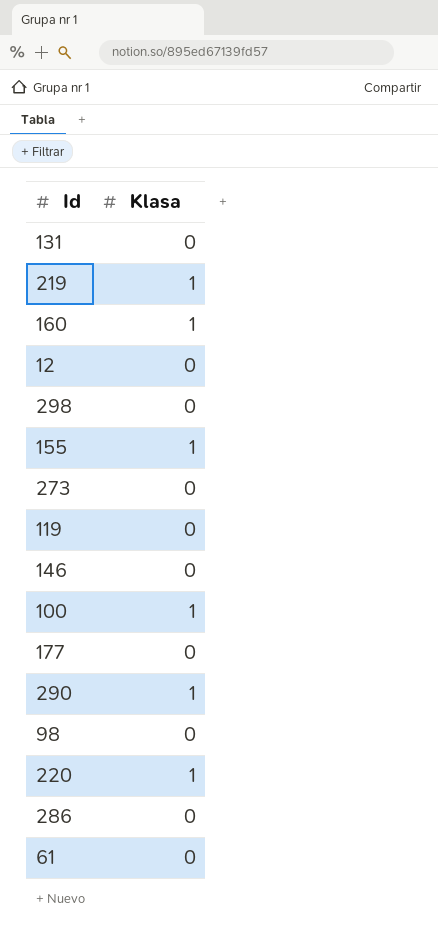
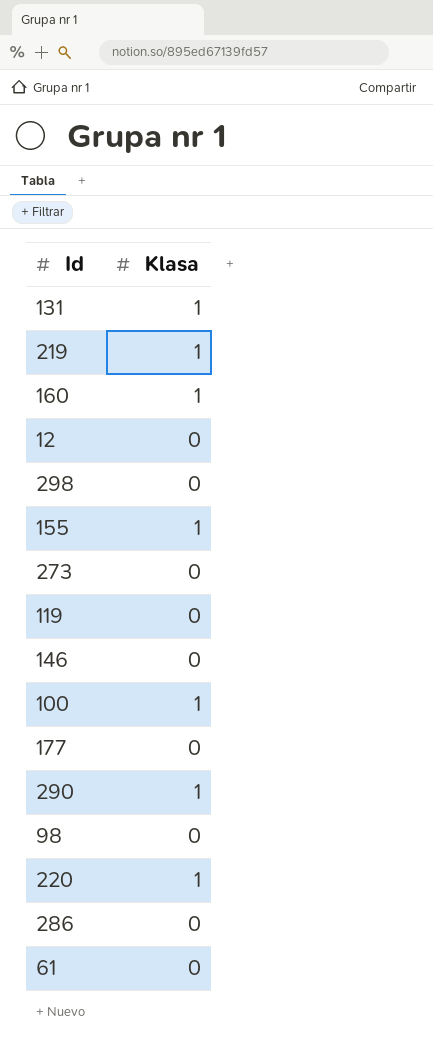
131 | Klasa: 0 -> 1

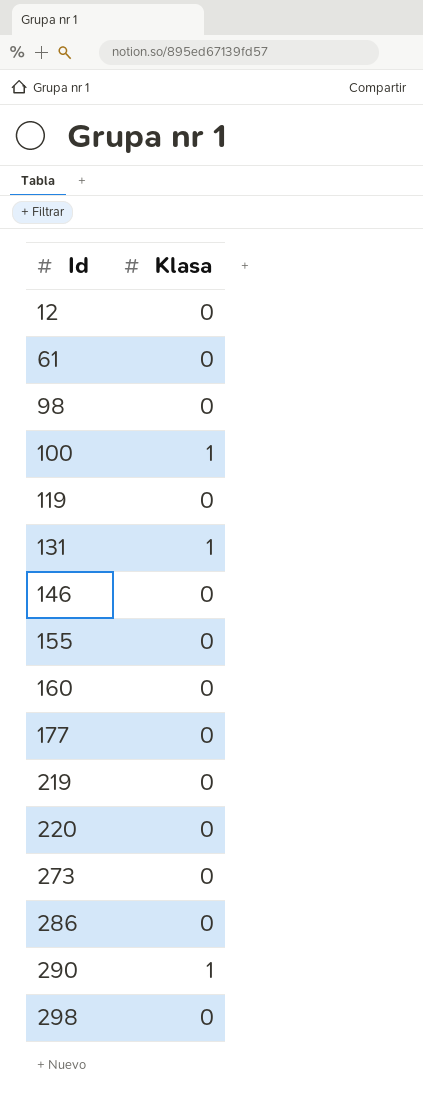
row order: none -> Id ascending
155 | Klasa: 1 -> 0
160 | Klasa: 1 -> 0
219 | Klasa: 1 -> 0
220 | Klasa: 1 -> 0

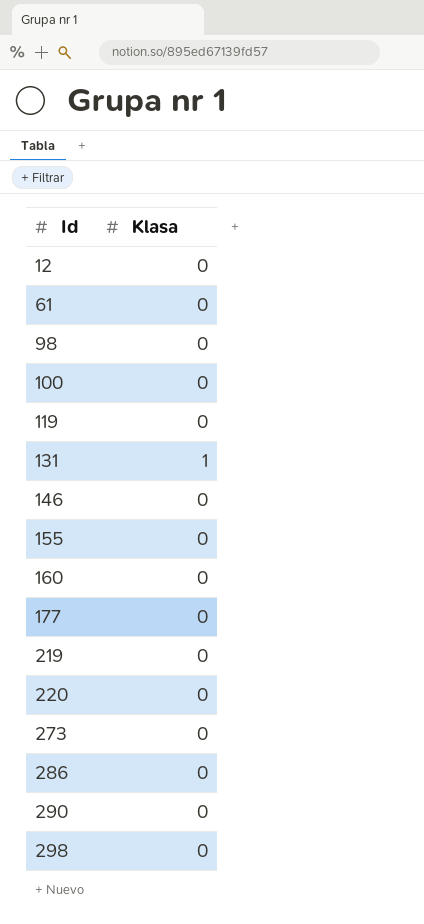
100 | Klasa: 1 -> 0
290 | Klasa: 1 -> 0

